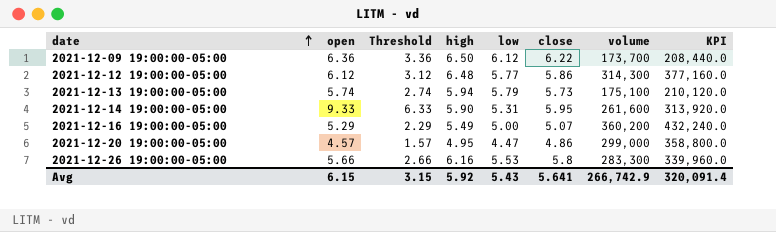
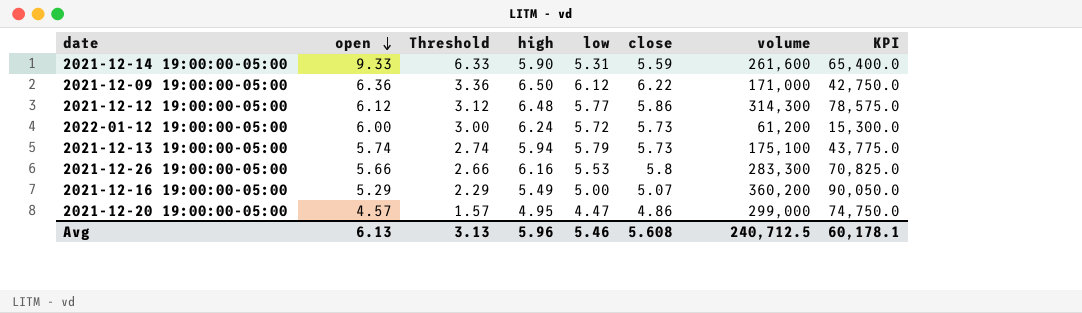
row order: date ascending -> open descending
column KPI | formula: [volume] * 1.2 -> [volume] * 0.25
2021-12-14 19:00:00-05:00 | close: 5.95 -> 5.59
2021-12-09 19:00:00-05:00 | volume: 173,700 -> 171,000
row 2022-01-12 19:00:00-05:00: none -> 6.00 | 3.00 | 6.24 | 5.72 | 5.73 | 61,200 | 15,300.0
Avg | open: 6.15 -> 6.13
Avg | Threshold: 3.15 -> 3.13
Avg | high: 5.92 -> 5.96
Avg | low: 5.43 -> 5.46
Avg | close: 5.641 -> 5.608
Avg | volume: 266,742.9 -> 240,712.5
Avg | KPI: 320,091.4 -> 60,178.1

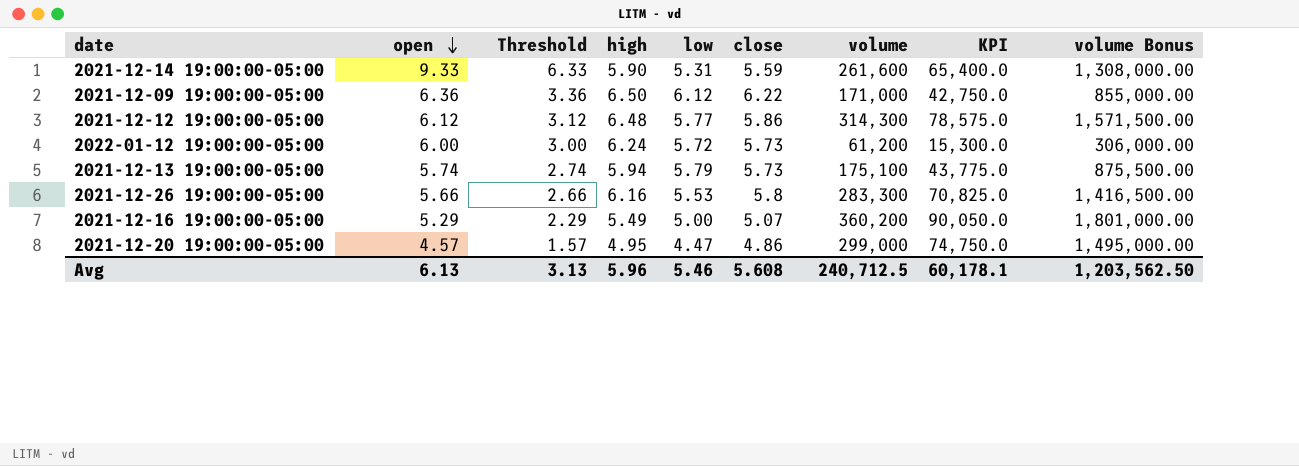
column volume Bonus | formula: none -> [volume] * 5

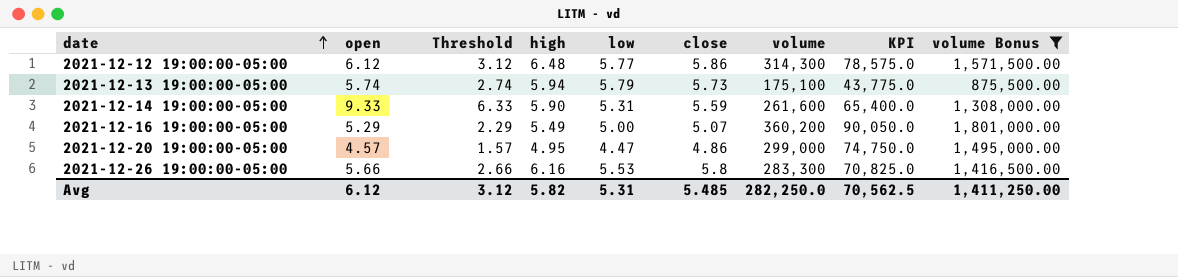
filter: none -> volume Bonus >= 875,500.00
row order: open descending -> date ascending
Avg | open: 6.13 -> 6.12
Avg | Threshold: 3.13 -> 3.12
Avg | high: 5.96 -> 5.82
Avg | low: 5.46 -> 5.31
Avg | close: 5.608 -> 5.485
Avg | volume: 240,712.5 -> 282,250.0
Avg | KPI: 60,178.1 -> 70,562.5
Avg | volume Bonus: 1,203,562.50 -> 1,411,250.00

